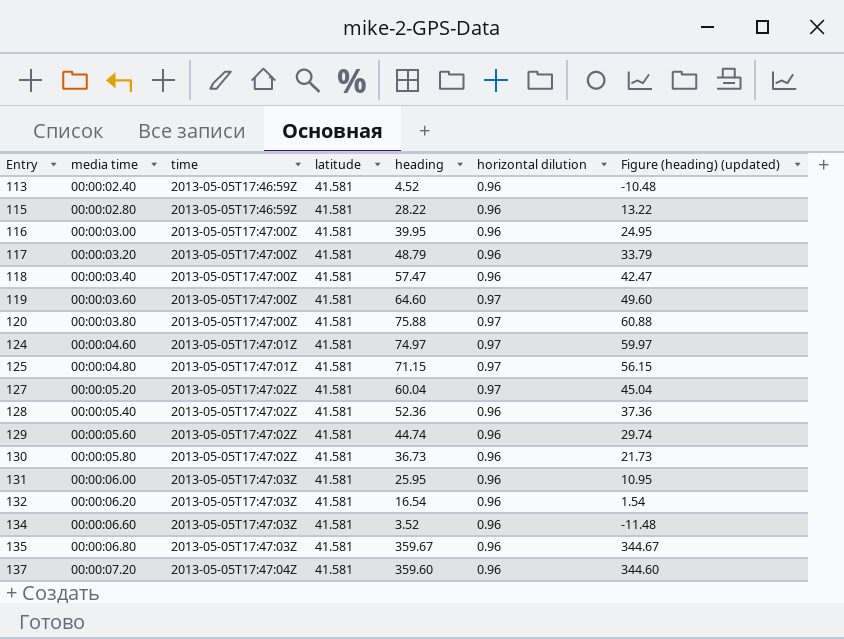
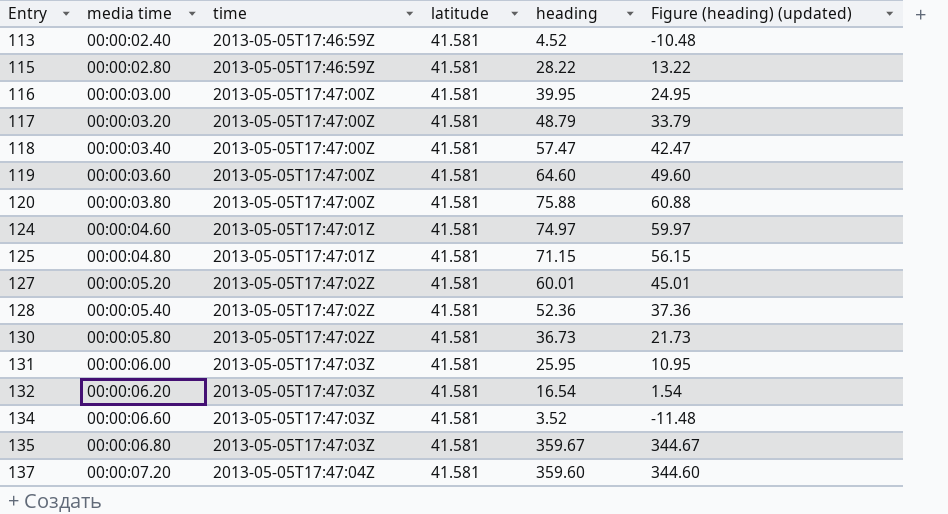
column horizontal dilution | position: 6 -> none
row 129: 00:00:05.60 | 2013-05-05T17:47:02Z | 41.581 | 44.74 | 0.96 | 29.74 -> none
127 | heading: 60.04 -> 60.01
127 | Figure (heading) (updated): 45.04 -> 45.01

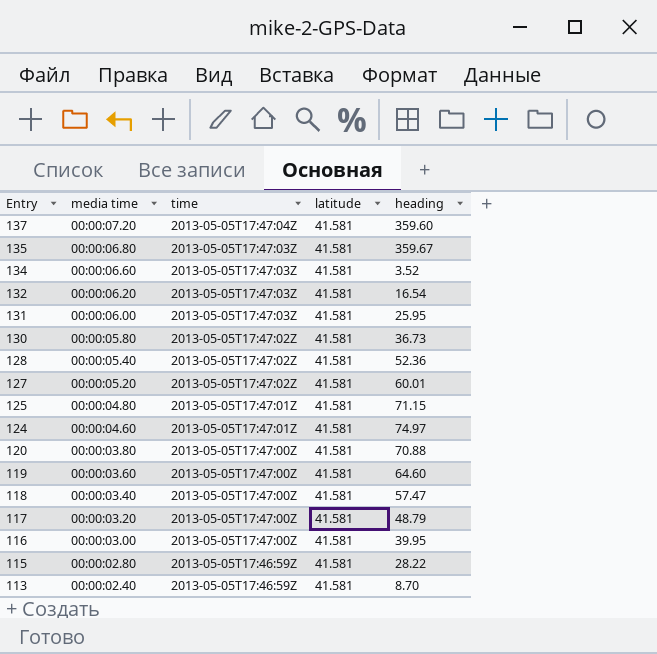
row order: Entry ascending -> Entry descending
column Figure (heading) (updated) | formula: [heading] - 15 -> none
120 | heading: 75.88 -> 70.88
113 | heading: 4.52 -> 8.70

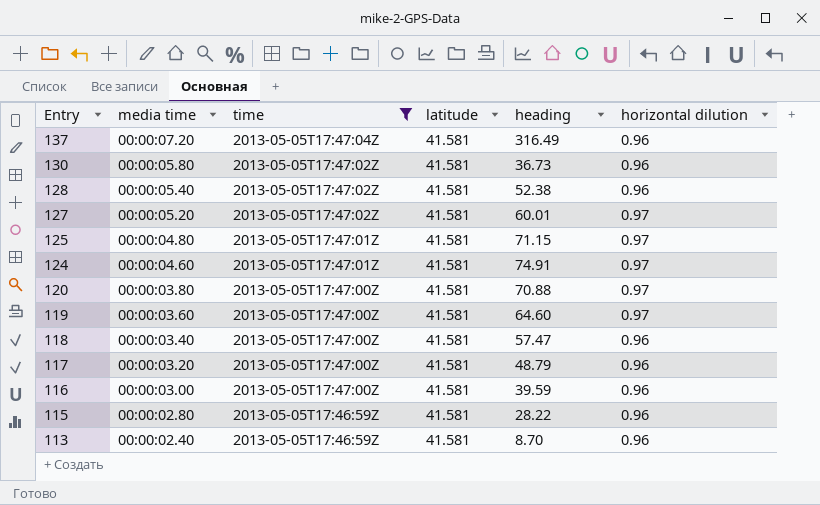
filter: none -> time != 2013-05-05T17:47:03Z
column horizontal dilution | position: none -> 6
137 | heading: 359.60 -> 316.49
128 | heading: 52.36 -> 52.38
124 | heading: 74.97 -> 74.91
116 | heading: 39.95 -> 39.59

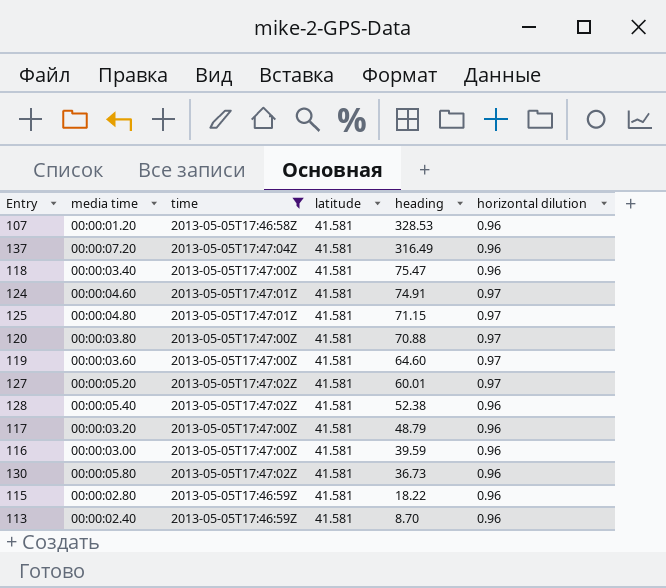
row order: Entry descending -> heading descending
row 107: none -> 00:00:01.20 | 2013-05-05T17:46:58Z | 41.581 | 328.53 | 0.96
118 | heading: 57.47 -> 75.47
115 | heading: 28.22 -> 18.22

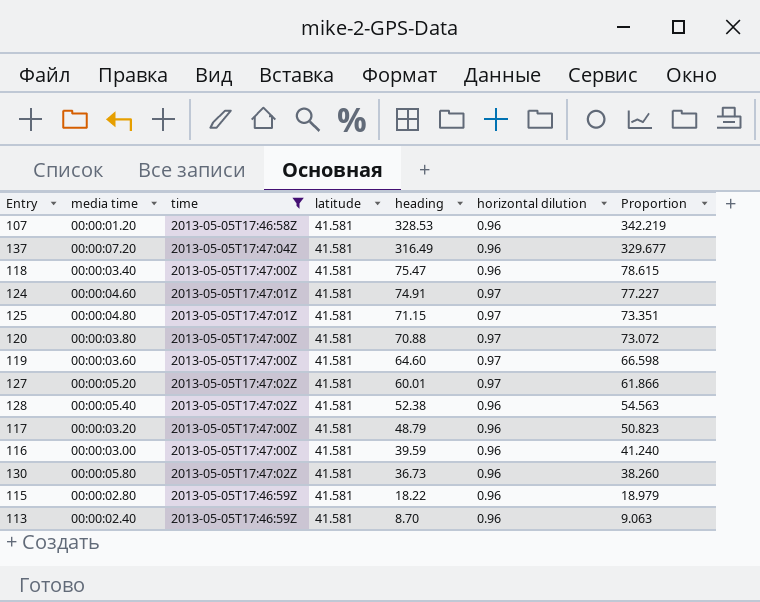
column Proportion | formula: none -> [heading] / [horizontal dilution]

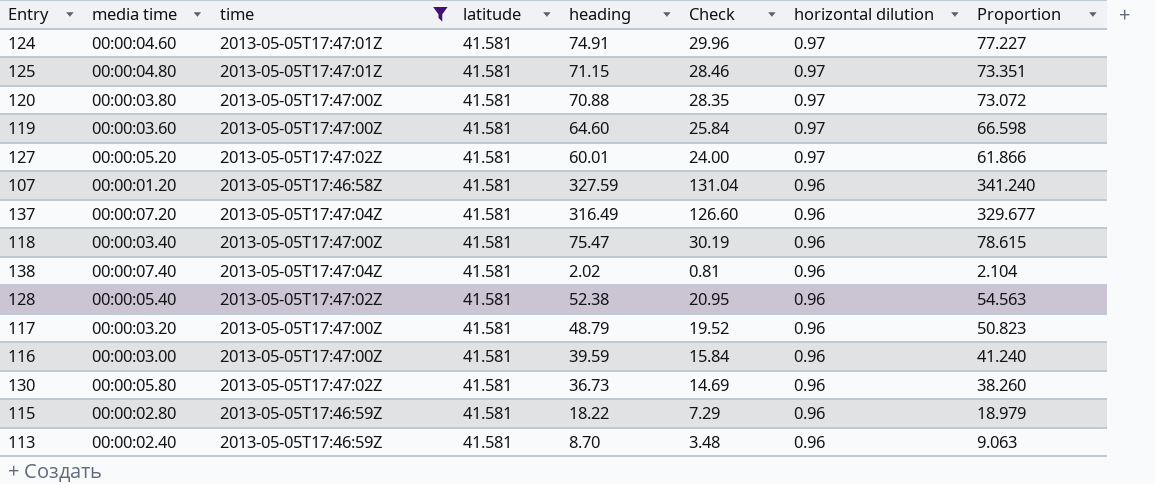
row order: heading descending -> horizontal dilution descending
column Check | formula: none -> [heading] * 0.4
107 | heading: 328.53 -> 327.59
107 | Proportion: 342.219 -> 341.240
row 138: none -> 00:00:07.40 | 2013-05-05T17:47:04Z | 41.581 | 2.02 | 0.81 | 0.96 | 2.104

